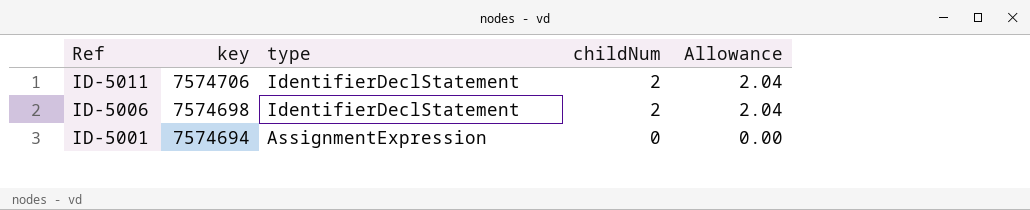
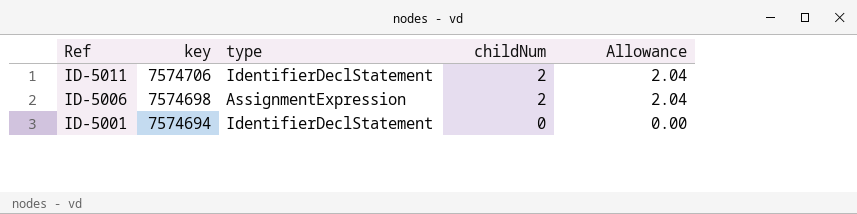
ID-5006 | type: IdentifierDeclStatement -> AssignmentExpression
ID-5001 | type: AssignmentExpression -> IdentifierDeclStatement

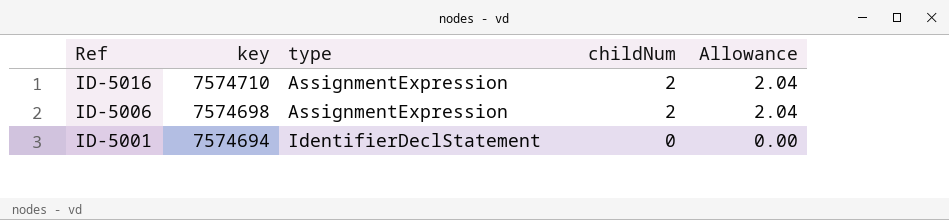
row ID-5011: 7574706 | IdentifierDeclStatement | 2 | 2.04 -> none
row ID-5016: none -> 7574710 | AssignmentExpression | 2 | 2.04

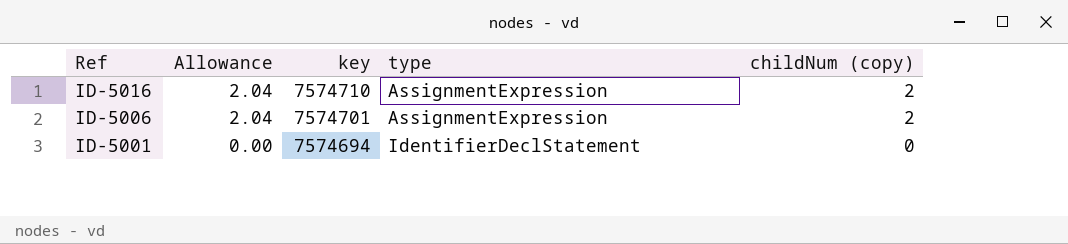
column Allowance | position: 5 -> 2
column name: childNum -> childNum (copy)
ID-5006 | key: 7574698 -> 7574701

